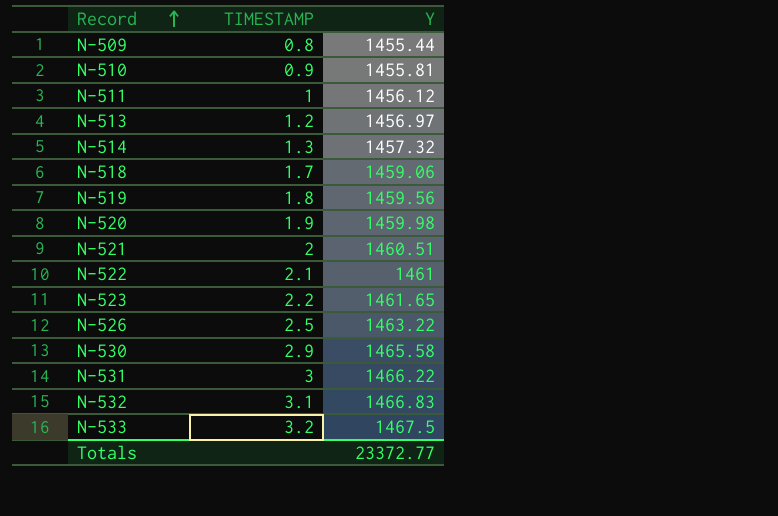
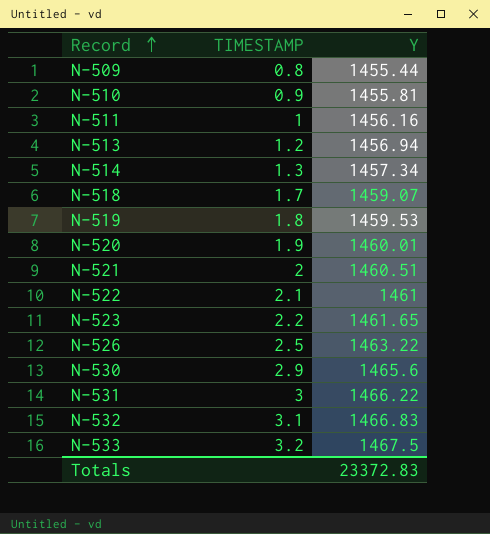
N-511 | Y: 1456.12 -> 1456.16
N-513 | Y: 1456.97 -> 1456.94
N-514 | Y: 1457.32 -> 1457.34
N-518 | Y: 1459.06 -> 1459.07
N-519 | Y: 1459.56 -> 1459.53
N-520 | Y: 1459.98 -> 1460.01
N-530 | Y: 1465.58 -> 1465.6
Totals | Y: 23372.77 -> 23372.83

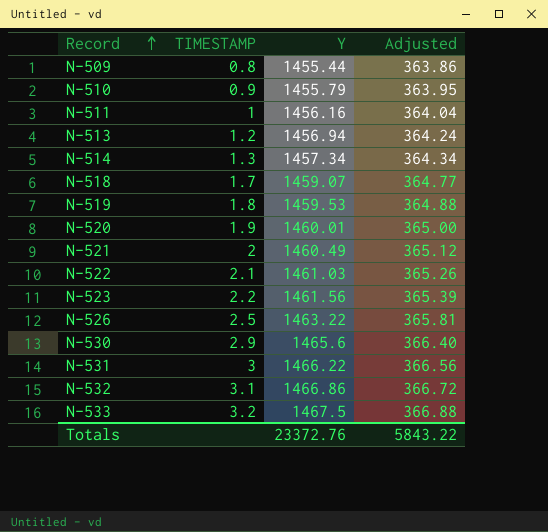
column Adjusted | formula: none -> [Y] * 0.25
N-510 | Y: 1455.81 -> 1455.79
N-521 | Y: 1460.51 -> 1460.49
N-522 | Y: 1461 -> 1461.03
N-523 | Y: 1461.65 -> 1461.56
N-532 | Y: 1466.83 -> 1466.86
Totals | Y: 23372.83 -> 23372.76

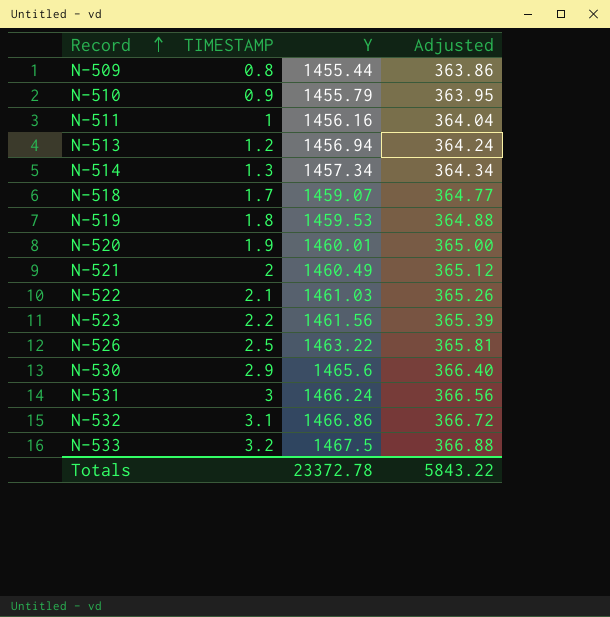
N-531 | Y: 1466.22 -> 1466.24
Totals | Y: 23372.76 -> 23372.78

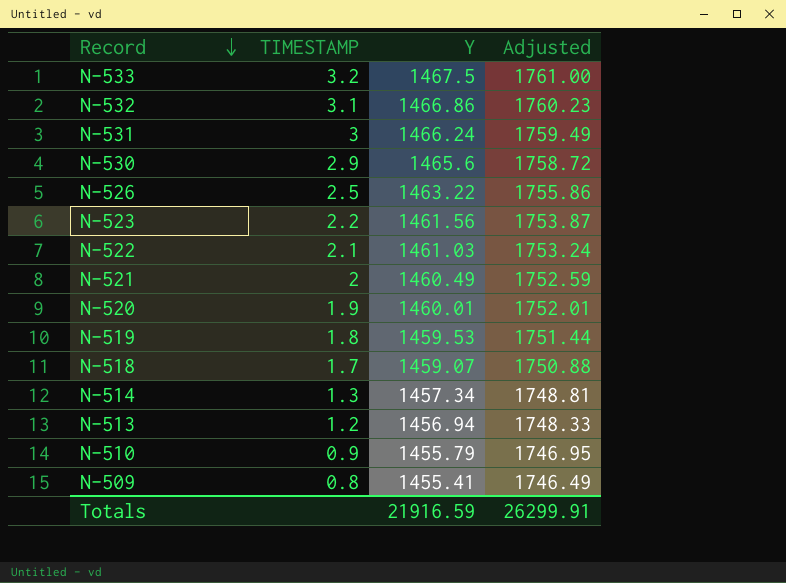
row order: Record ascending -> Record descending
column Adjusted | formula: [Y] * 0.25 -> [Y] * 1.2
row N-511: 1 | 1456.16 | 364.04 -> none
N-509 | Y: 1455.44 -> 1455.41
Totals | Y: 23372.78 -> 21916.59
Totals | Adjusted: 5843.22 -> 26299.91

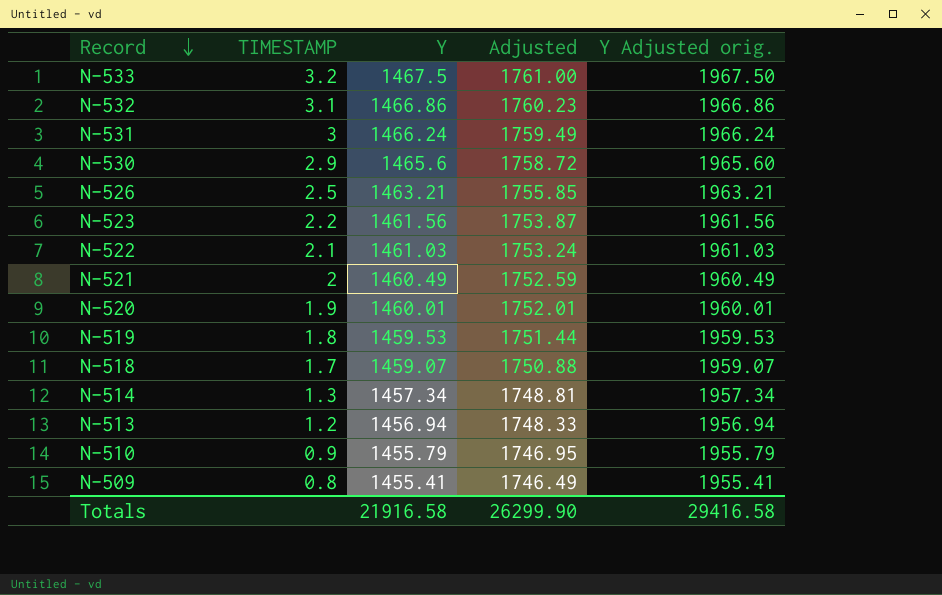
column Y Adjusted orig. | formula: none -> [Y] + 500
N-526 | Y: 1463.22 -> 1463.21
N-526 | Adjusted: 1755.86 -> 1755.85
Totals | Y: 21916.59 -> 21916.58
Totals | Adjusted: 26299.91 -> 26299.90

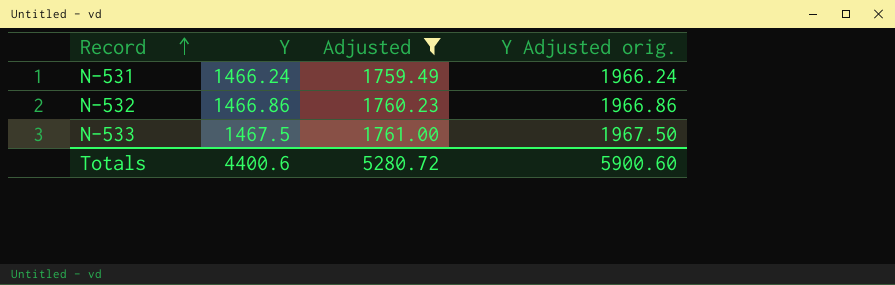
filter: none -> Adjusted >= 1759.49
row order: Record descending -> Record ascending
column TIMESTAMP | position: 2 -> none
Totals | Y: 21916.58 -> 4400.6
Totals | Adjusted: 26299.90 -> 5280.72
Totals | Y Adjusted orig.: 29416.58 -> 5900.60

